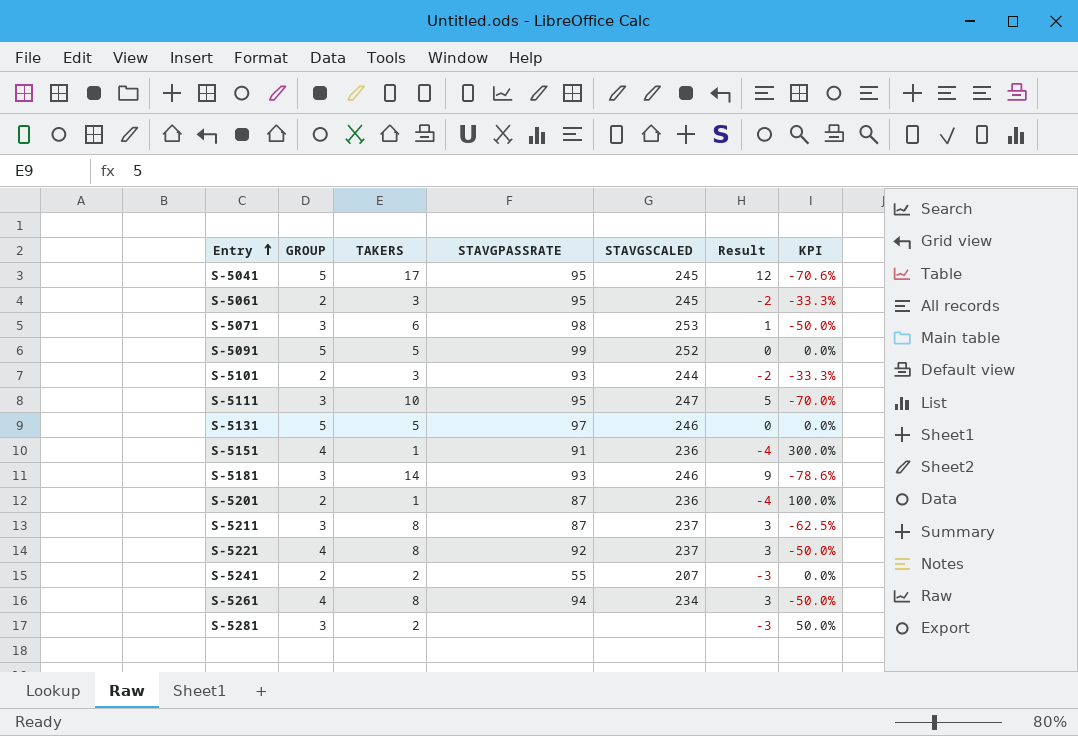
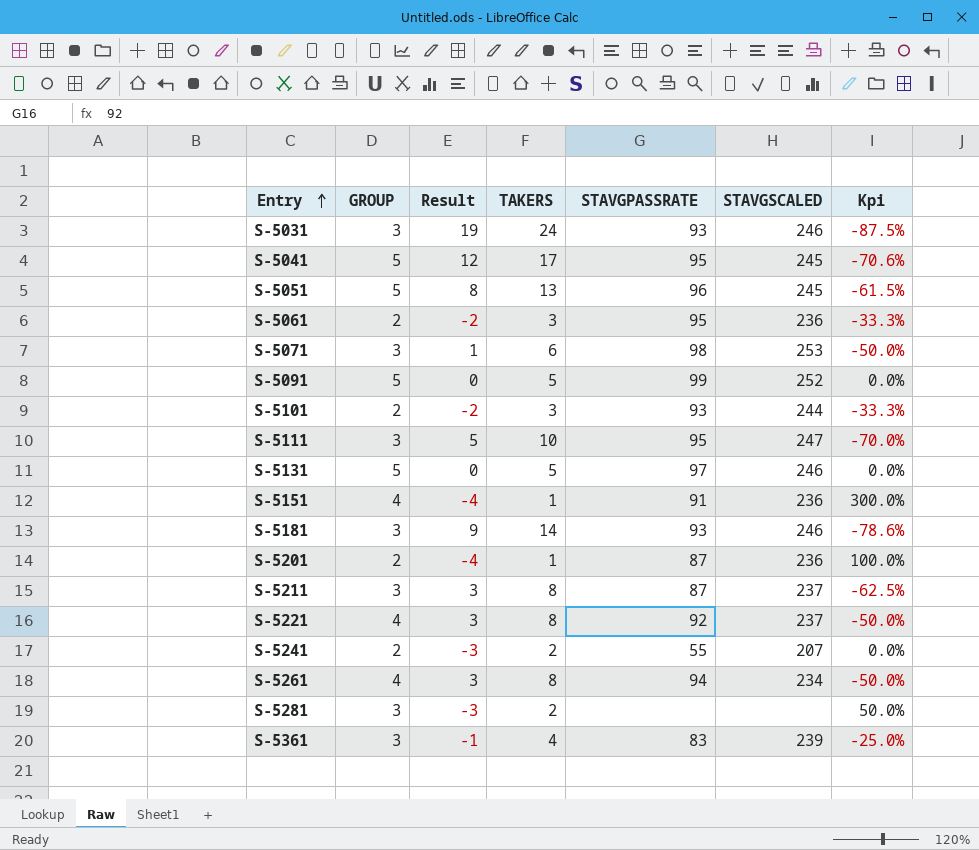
column Result | position: 6 -> 3
column name: KPI -> Kpi
row S-5031: none -> 3 | 19 | 24 | 93 | 246 | -87.5%
row S-5051: none -> 5 | 8 | 13 | 96 | 245 | -61.5%
S-5061 | STAVGSCALED: 245 -> 236
row S-5361: none -> 3 | -1 | 4 | 83 | 239 | -25.0%

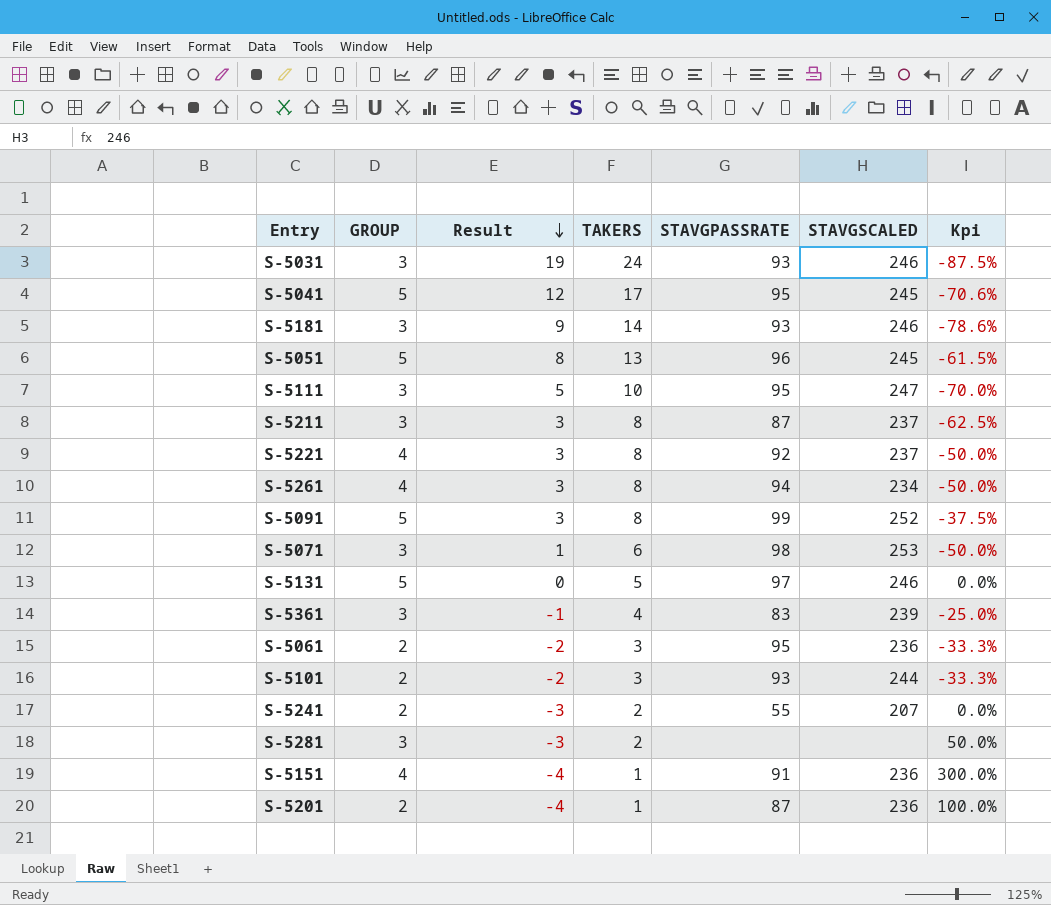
row order: Entry ascending -> Result descending
S-5091 | Result: 0 -> 3
S-5091 | TAKERS: 5 -> 8
S-5091 | Kpi: 0.0% -> -37.5%

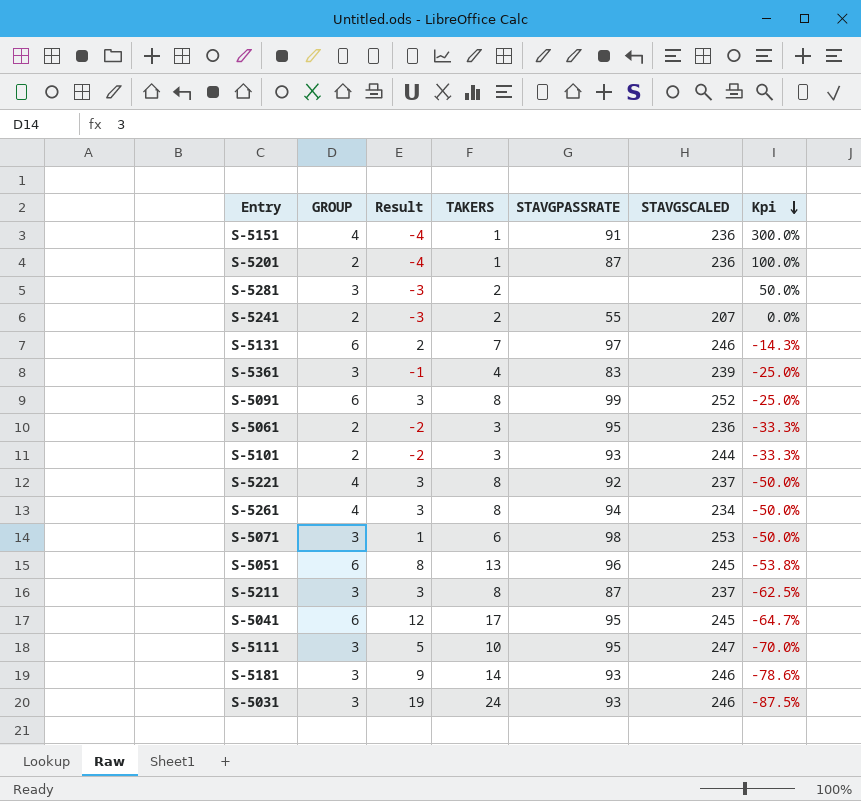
row order: Result descending -> Kpi descending
S-5131 | GROUP: 5 -> 6
S-5131 | Result: 0 -> 2
S-5131 | TAKERS: 5 -> 7
S-5131 | Kpi: 0.0% -> -14.3%
S-5091 | GROUP: 5 -> 6
S-5091 | Kpi: -37.5% -> -25.0%
S-5051 | GROUP: 5 -> 6
S-5051 | Kpi: -61.5% -> -53.8%
S-5041 | GROUP: 5 -> 6
S-5041 | Kpi: -70.6% -> -64.7%

